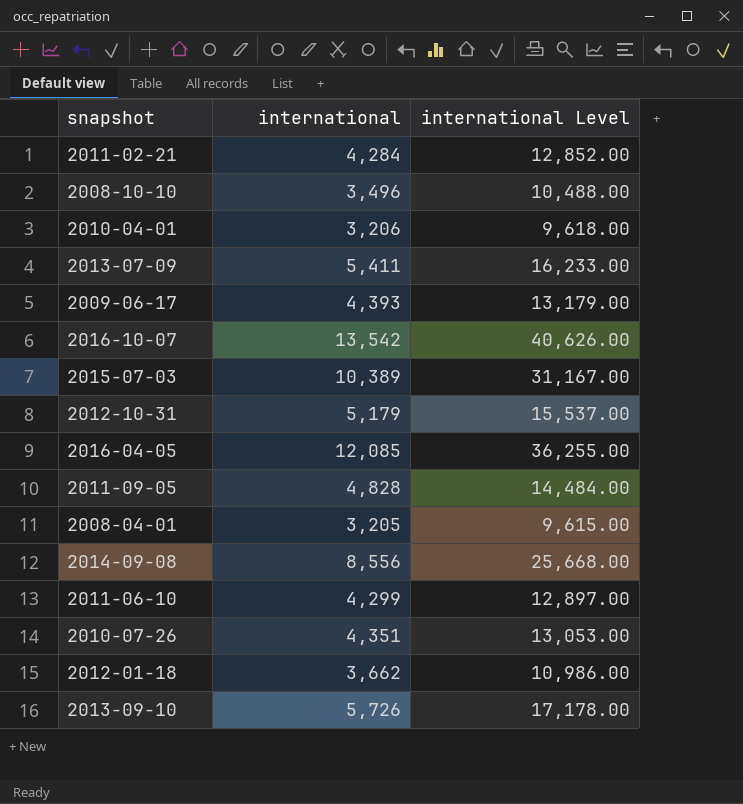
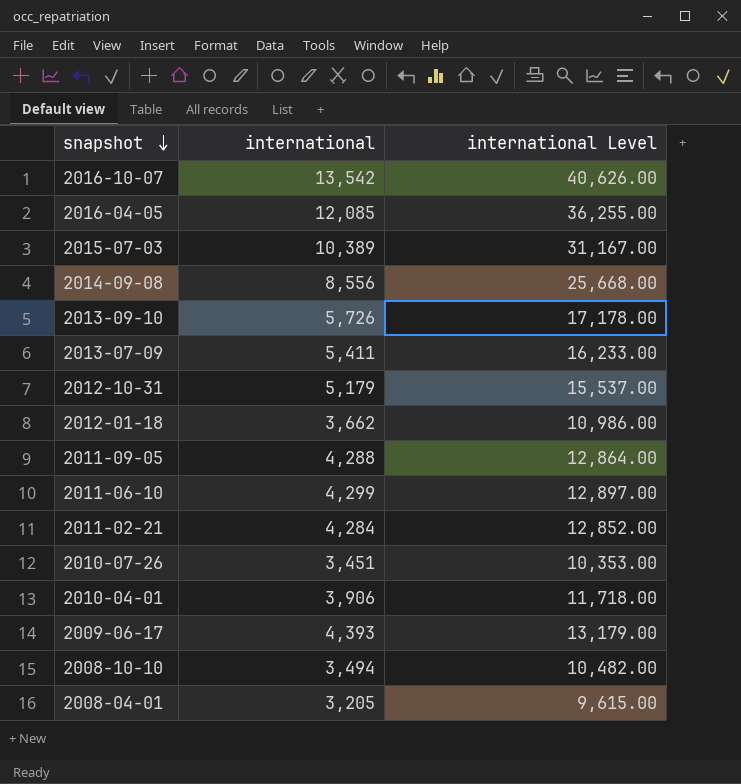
row order: none -> snapshot descending
2011-09-05 | international: 4,828 -> 4,288
2011-09-05 | international Level: 14,484.00 -> 12,864.00
2010-07-26 | international: 4,351 -> 3,451
2010-07-26 | international Level: 13,053.00 -> 10,353.00
2010-04-01 | international: 3,206 -> 3,906
2010-04-01 | international Level: 9,618.00 -> 11,718.00
2008-10-10 | international: 3,496 -> 3,494
2008-10-10 | international Level: 10,488.00 -> 10,482.00

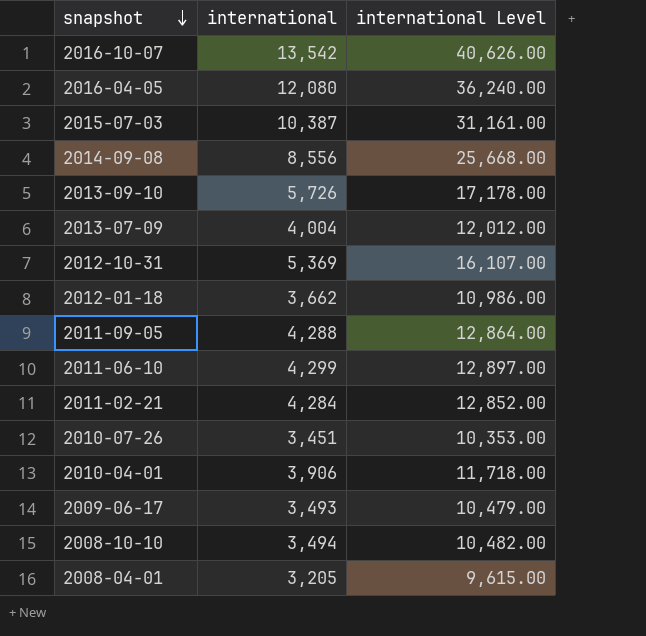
2016-04-05 | international: 12,085 -> 12,080
2016-04-05 | international Level: 36,255.00 -> 36,240.00
2015-07-03 | international: 10,389 -> 10,387
2015-07-03 | international Level: 31,167.00 -> 31,161.00
2013-07-09 | international: 5,411 -> 4,004
2013-07-09 | international Level: 16,233.00 -> 12,012.00
2012-10-31 | international: 5,179 -> 5,369
2012-10-31 | international Level: 15,537.00 -> 16,107.00
2009-06-17 | international: 4,393 -> 3,493
2009-06-17 | international Level: 13,179.00 -> 10,479.00

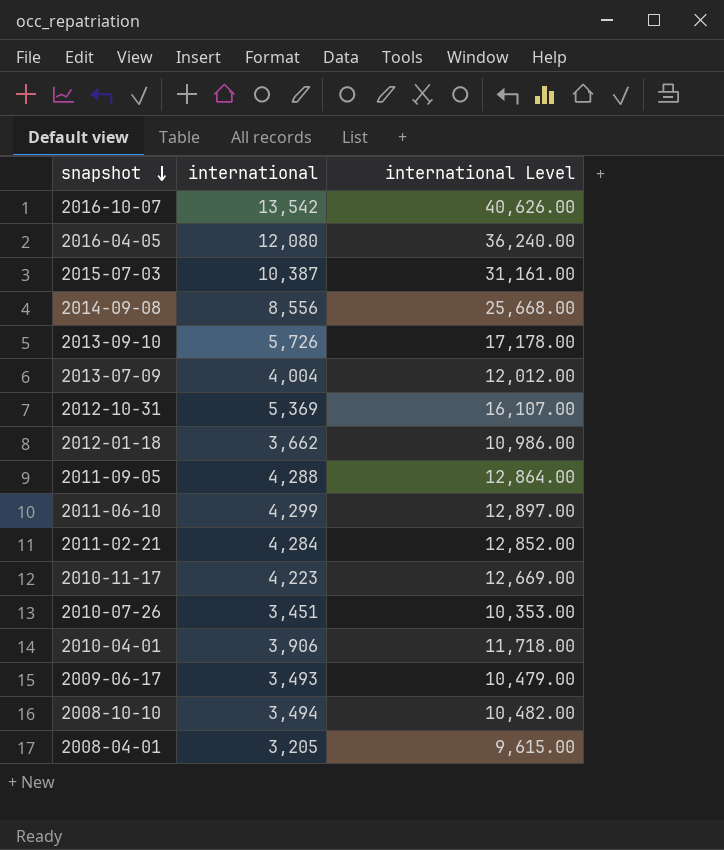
row 2010-11-17: none -> 4,223 | 12,669.00

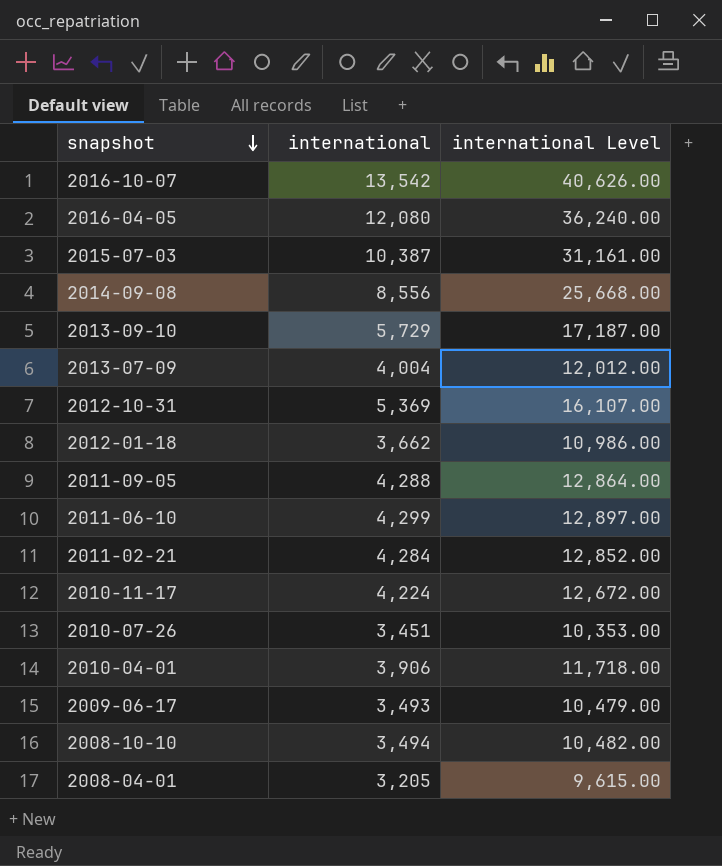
2013-09-10 | international: 5,726 -> 5,729
2013-09-10 | international Level: 17,178.00 -> 17,187.00
2010-11-17 | international: 4,223 -> 4,224
2010-11-17 | international Level: 12,669.00 -> 12,672.00

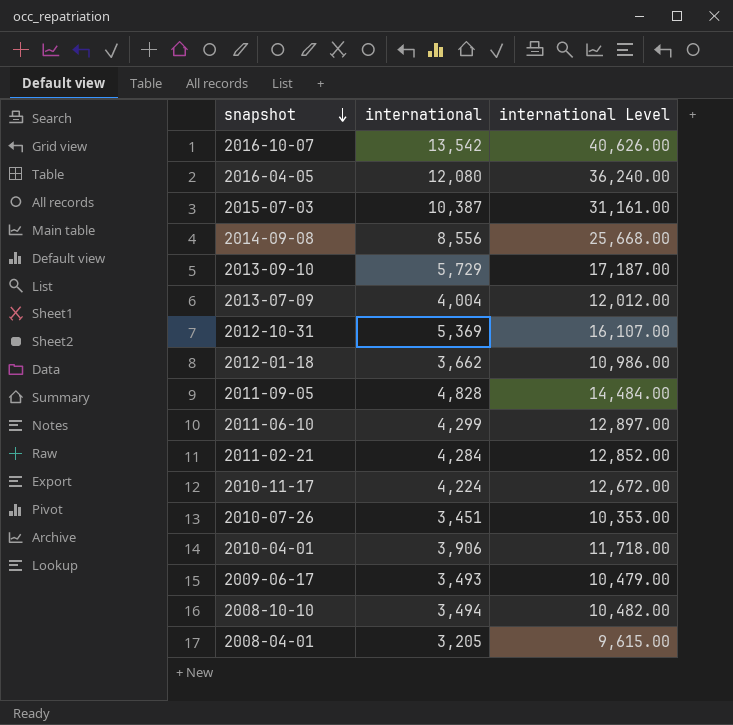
2011-09-05 | international: 4,288 -> 4,828
2011-09-05 | international Level: 12,864.00 -> 14,484.00

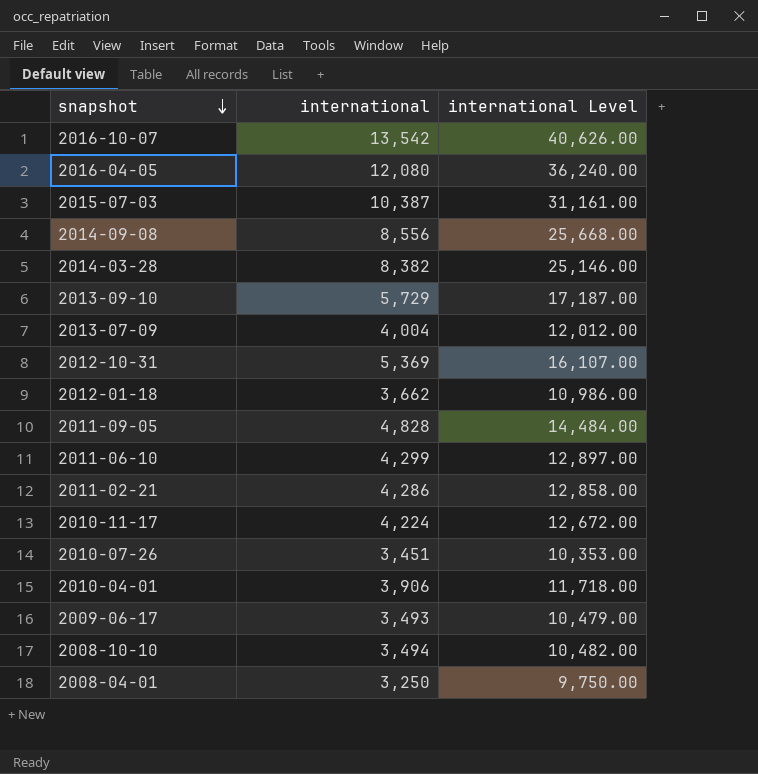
row 2014-03-28: none -> 8,382 | 25,146.00
2011-02-21 | international: 4,284 -> 4,286
2011-02-21 | international Level: 12,852.00 -> 12,858.00
2008-04-01 | international: 3,205 -> 3,250
2008-04-01 | international Level: 9,615.00 -> 9,750.00

